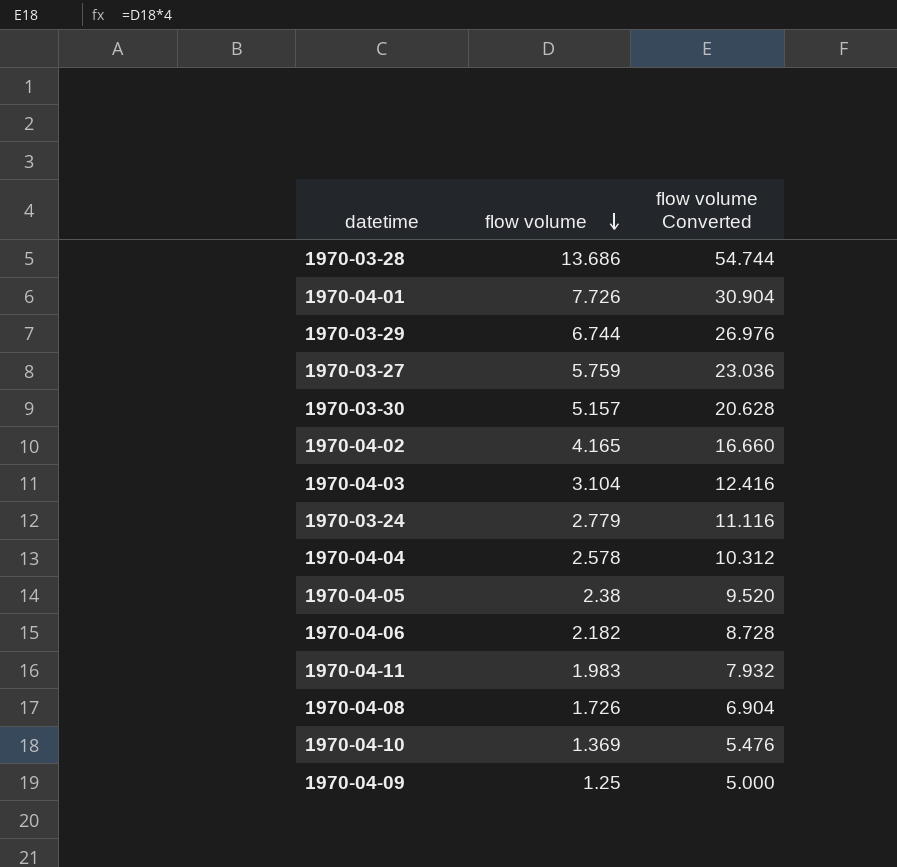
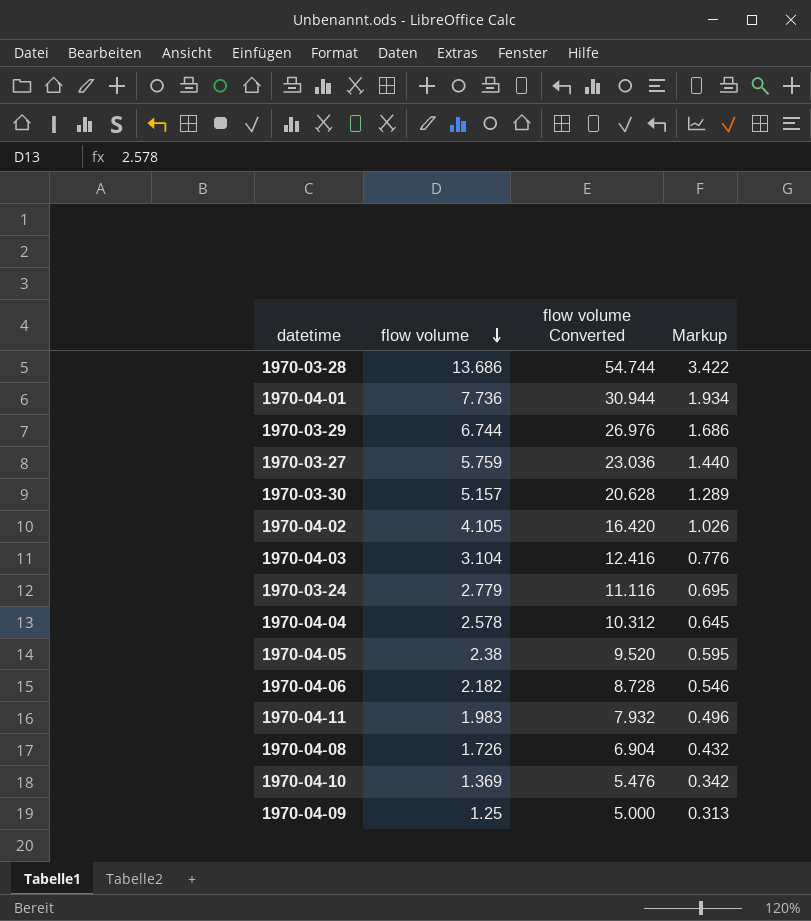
column Markup | formula: none -> [flow volume] * 0.25
1970-04-01 | flow volume: 7.726 -> 7.736
1970-04-01 | flow volume Converted: 30.904 -> 30.944
1970-04-02 | flow volume: 4.165 -> 4.105
1970-04-02 | flow volume Converted: 16.660 -> 16.420

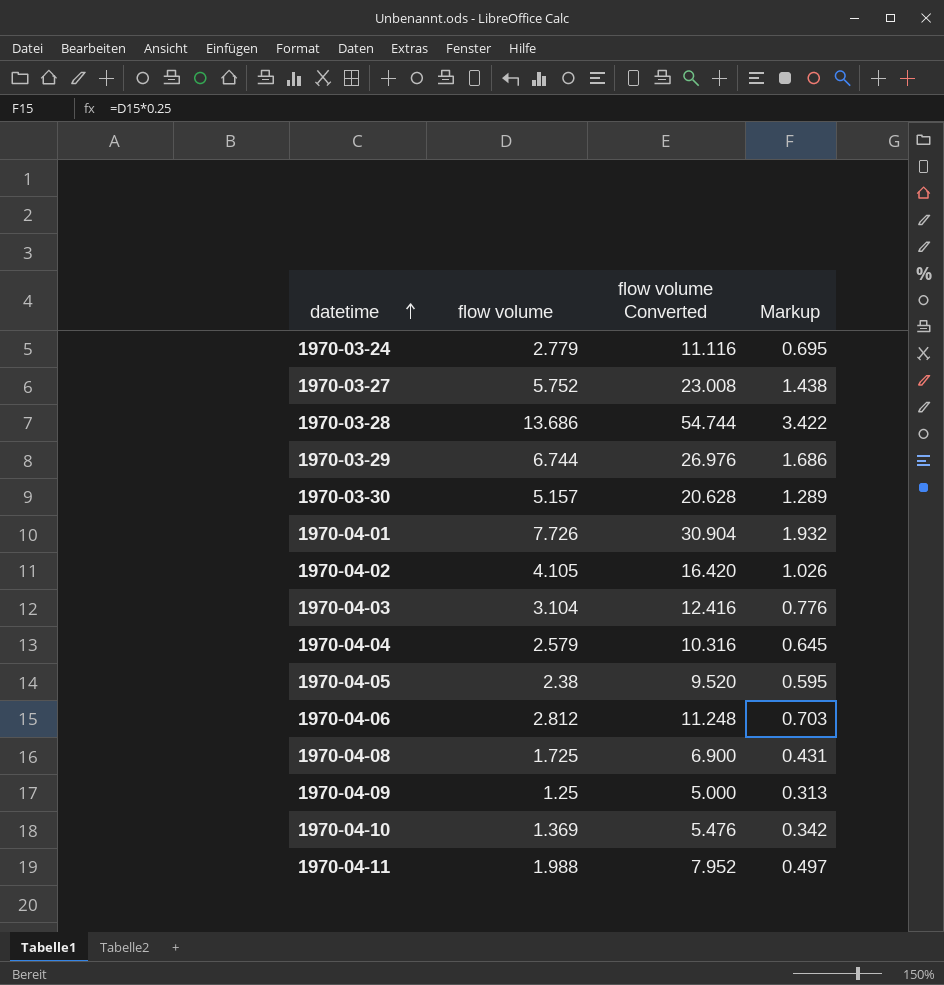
row order: flow volume descending -> datetime ascending
1970-03-27 | flow volume: 5.759 -> 5.752
1970-03-27 | flow volume Converted: 23.036 -> 23.008
1970-03-27 | Markup: 1.440 -> 1.438
1970-04-01 | flow volume: 7.736 -> 7.726
1970-04-01 | flow volume Converted: 30.944 -> 30.904
1970-04-01 | Markup: 1.934 -> 1.932
1970-04-04 | flow volume: 2.578 -> 2.579
1970-04-04 | flow volume Converted: 10.312 -> 10.316
1970-04-06 | flow volume: 2.182 -> 2.812
1970-04-06 | flow volume Converted: 8.728 -> 11.248
1970-04-06 | Markup: 0.546 -> 0.703
1970-04-08 | flow volume: 1.726 -> 1.725
1970-04-08 | flow volume Converted: 6.904 -> 6.900
1970-04-08 | Markup: 0.432 -> 0.431
1970-04-11 | flow volume: 1.983 -> 1.988
1970-04-11 | flow volume Converted: 7.932 -> 7.952
1970-04-11 | Markup: 0.496 -> 0.497

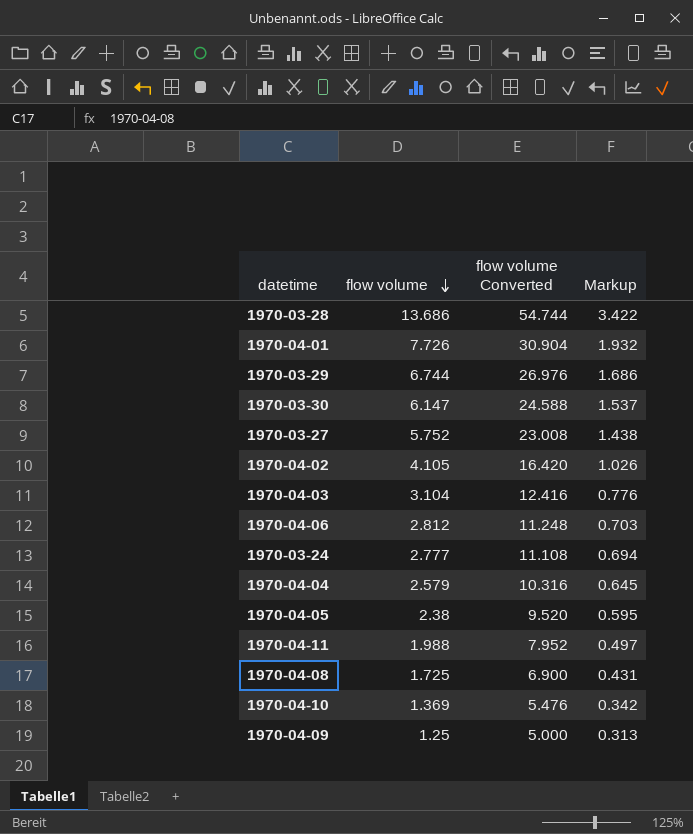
row order: datetime ascending -> flow volume descending
1970-03-30 | flow volume: 5.157 -> 6.147
1970-03-30 | flow volume Converted: 20.628 -> 24.588
1970-03-30 | Markup: 1.289 -> 1.537
1970-03-24 | flow volume: 2.779 -> 2.777
1970-03-24 | flow volume Converted: 11.116 -> 11.108
1970-03-24 | Markup: 0.695 -> 0.694

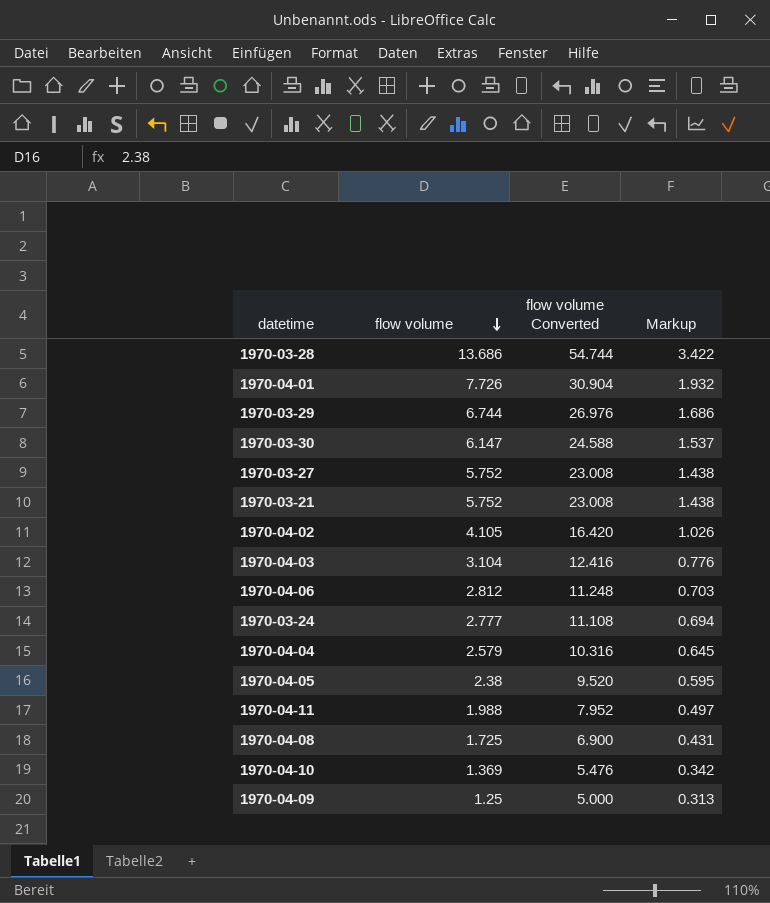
row 1970-03-21: none -> 5.752 | 23.008 | 1.438

